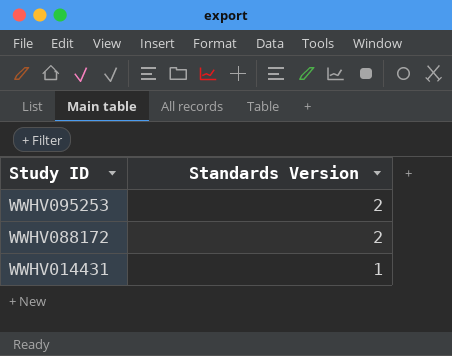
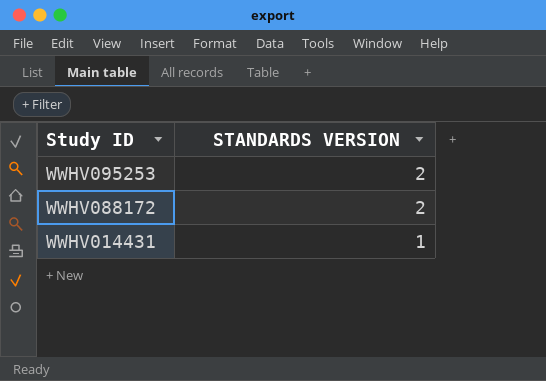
column name: Standards Version -> STANDARDS VERSION

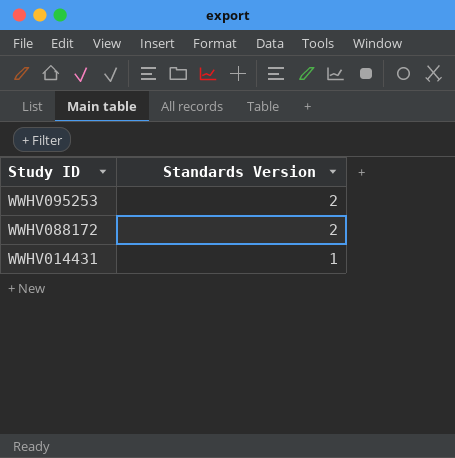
column name: STANDARDS VERSION -> Standards Version

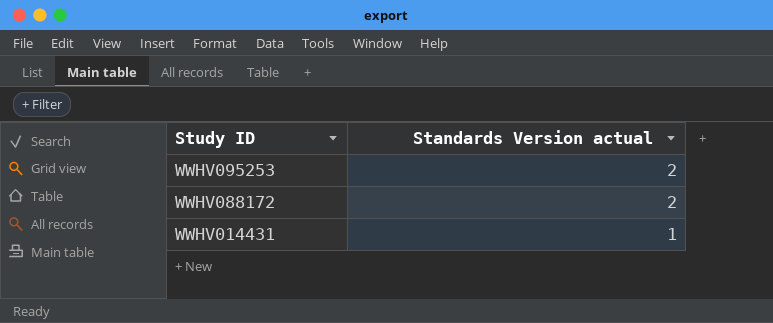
column name: Standards Version -> Standards Version actual

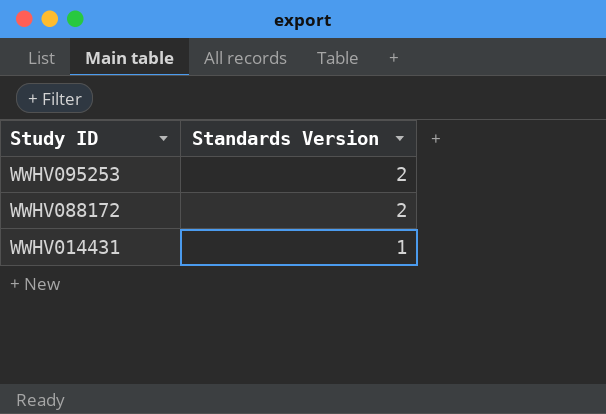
column name: Standards Version actual -> Standards Version

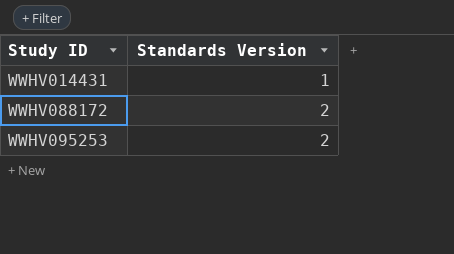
row order: Study ID descending -> Study ID ascending

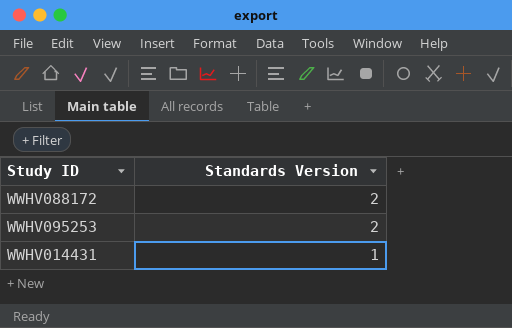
row order: Study ID ascending -> Standards Version descending

